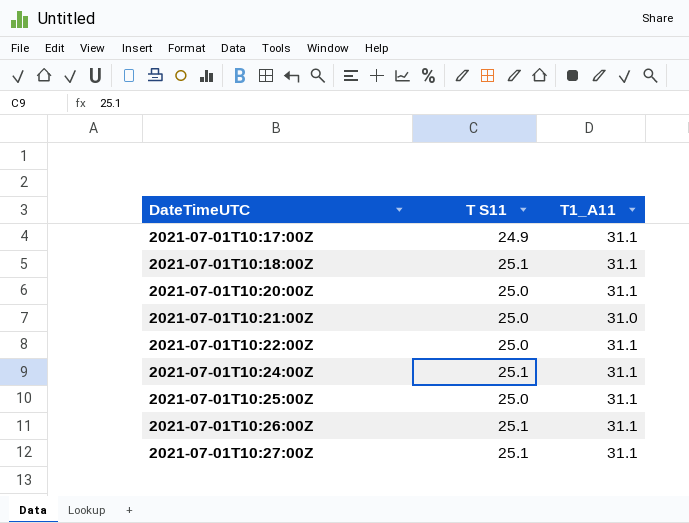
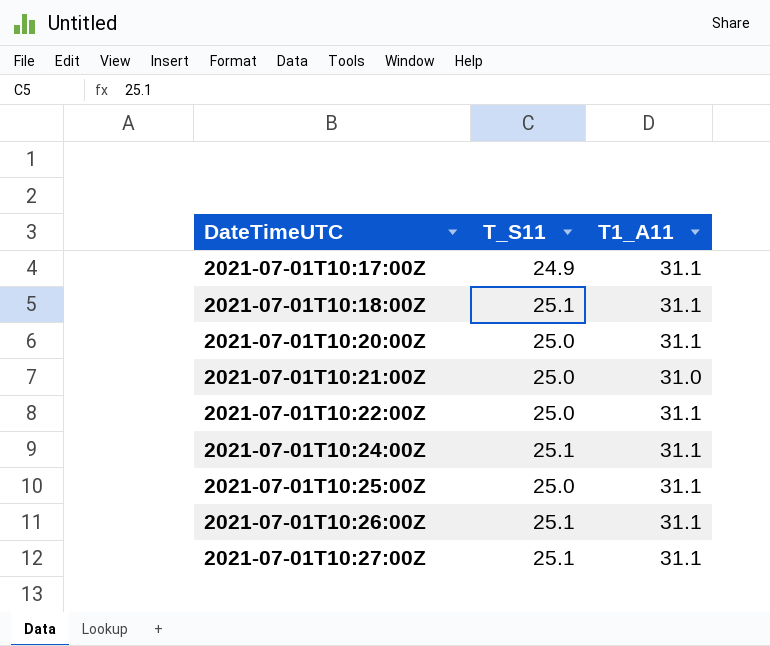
column name: T S11 -> T_S11

